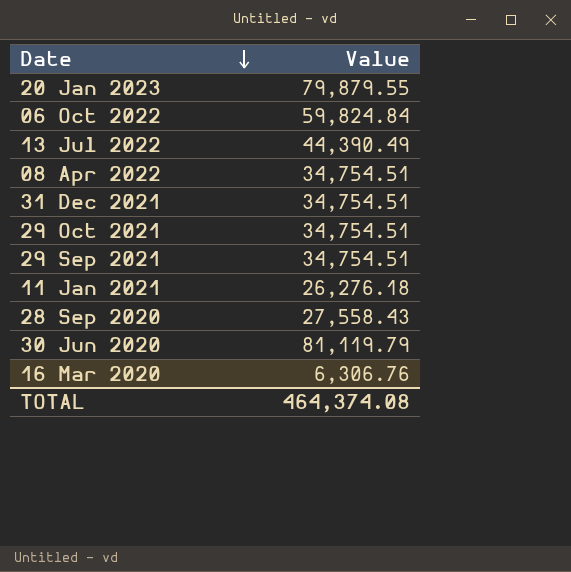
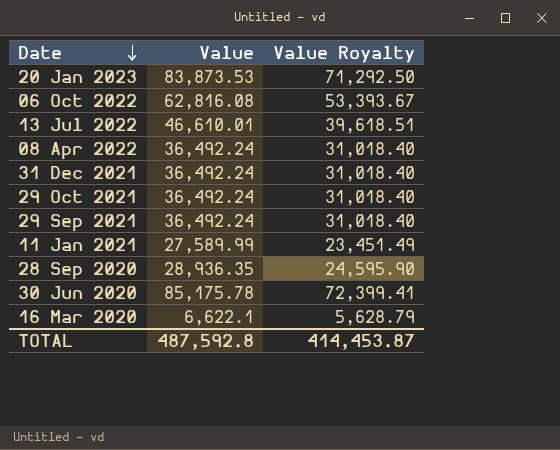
column Value Royalty | formula: none -> [Value] * 0.85
20 Jan 2023 | Value: 79,879.55 -> 83,873.53
06 Oct 2022 | Value: 59,824.84 -> 62,816.08
13 Jul 2022 | Value: 44,390.49 -> 46,610.01
08 Apr 2022 | Value: 34,754.51 -> 36,492.24
31 Dec 2021 | Value: 34,754.51 -> 36,492.24
29 Oct 2021 | Value: 34,754.51 -> 36,492.24
29 Sep 2021 | Value: 34,754.51 -> 36,492.24
11 Jan 2021 | Value: 26,276.18 -> 27,589.99
28 Sep 2020 | Value: 27,558.43 -> 28,936.35
30 Jun 2020 | Value: 81,119.79 -> 85,175.78
16 Mar 2020 | Value: 6,306.76 -> 6,622.1
TOTAL | Value: 464,374.08 -> 487,592.8

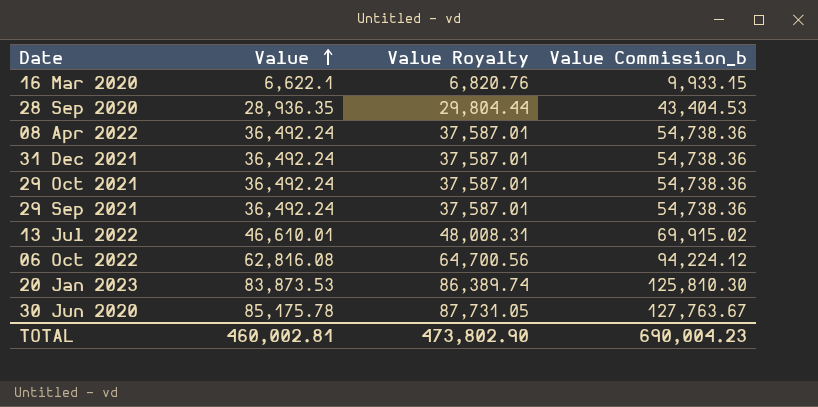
row order: Date descending -> Value ascending
column Value Royalty | formula: [Value] * 0.85 -> [Value] * 1.03
column Value Commission_b | formula: none -> [Value] * 1.5
row 11 Jan 2021: 27,589.99 | 23,451.49 -> none
TOTAL | Value: 487,592.8 -> 460,002.81
TOTAL | Value Royalty: 414,453.87 -> 473,802.90

